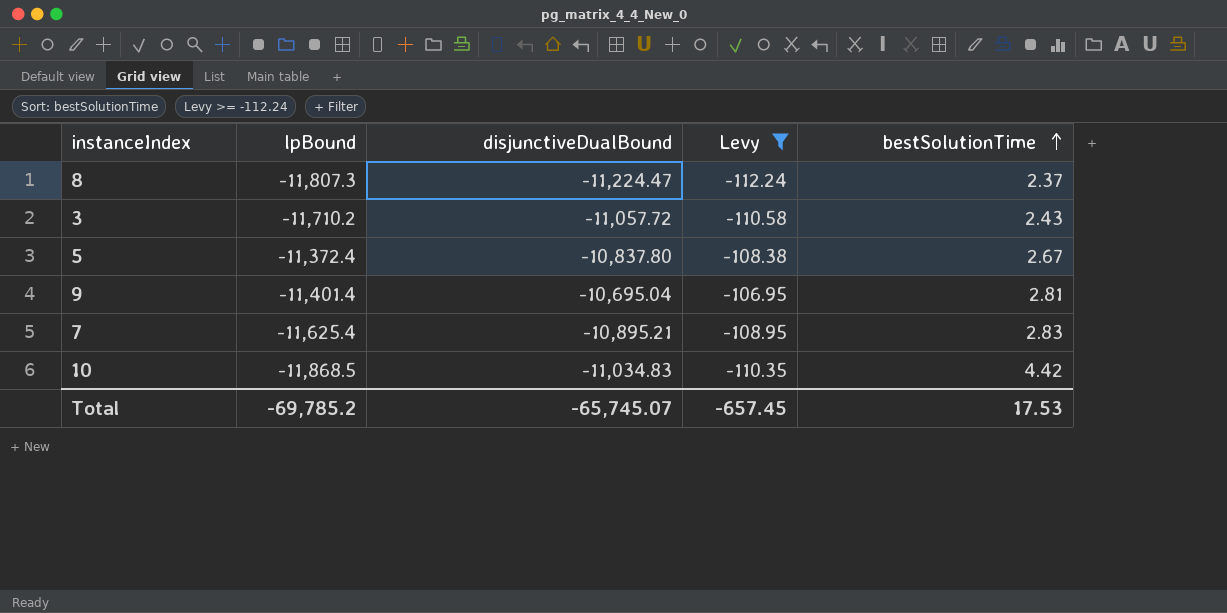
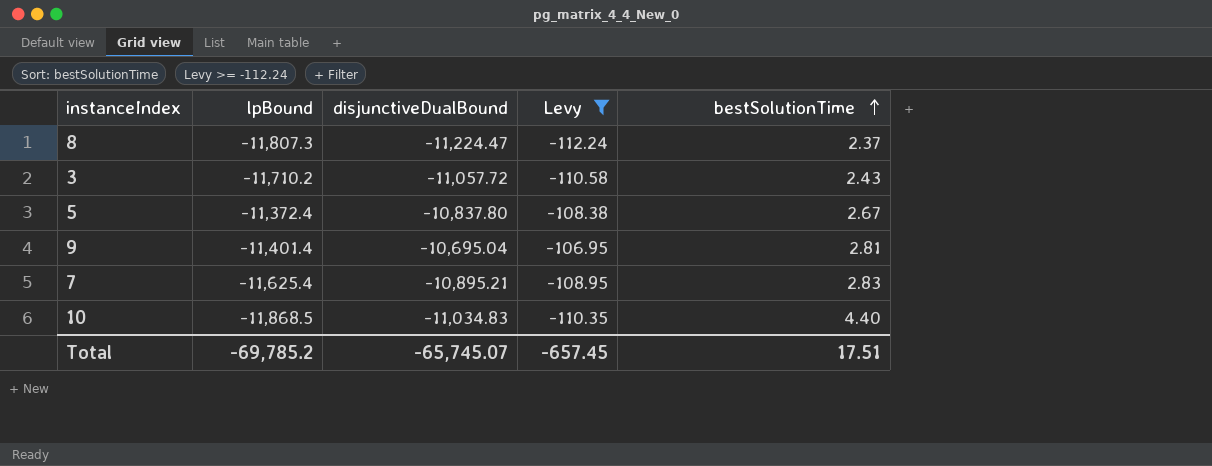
10 | bestSolutionTime: 4.42 -> 4.40
Total | bestSolutionTime: 17.53 -> 17.51

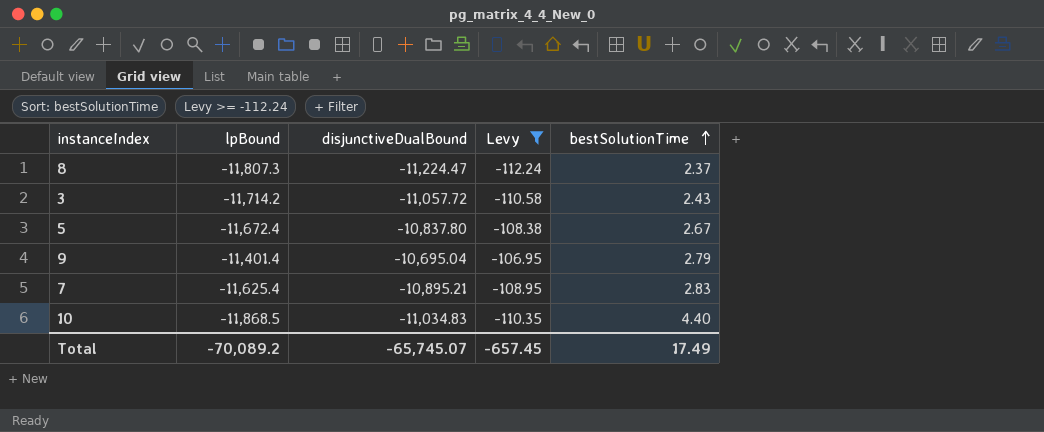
3 | lpBound: -11,710.2 -> -11,714.2
5 | lpBound: -11,372.4 -> -11,672.4
9 | bestSolutionTime: 2.81 -> 2.79
Total | lpBound: -69,785.2 -> -70,089.2
Total | bestSolutionTime: 17.51 -> 17.49

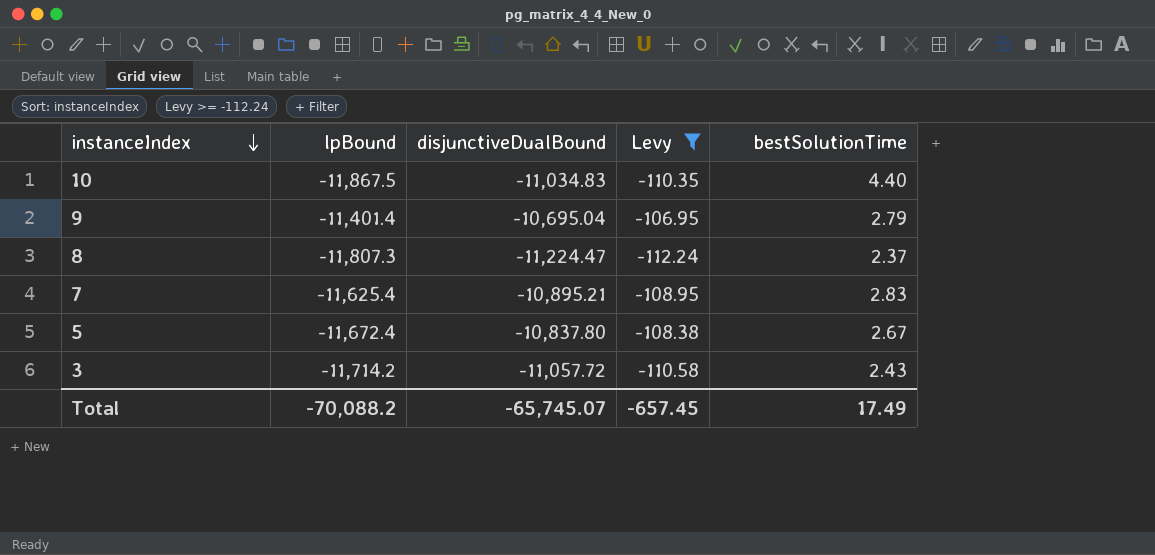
row order: bestSolutionTime ascending -> instanceIndex descending
10 | lpBound: -11,868.5 -> -11,867.5
Total | lpBound: -70,089.2 -> -70,088.2

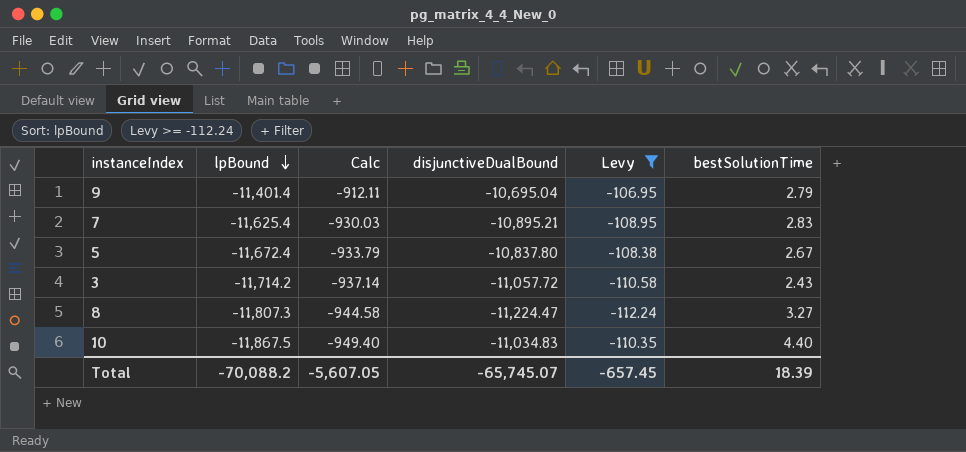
row order: instanceIndex descending -> lpBound descending
column Calc | formula: none -> [lpBound] * 0.08
8 | bestSolutionTime: 2.37 -> 3.27
Total | bestSolutionTime: 17.49 -> 18.39

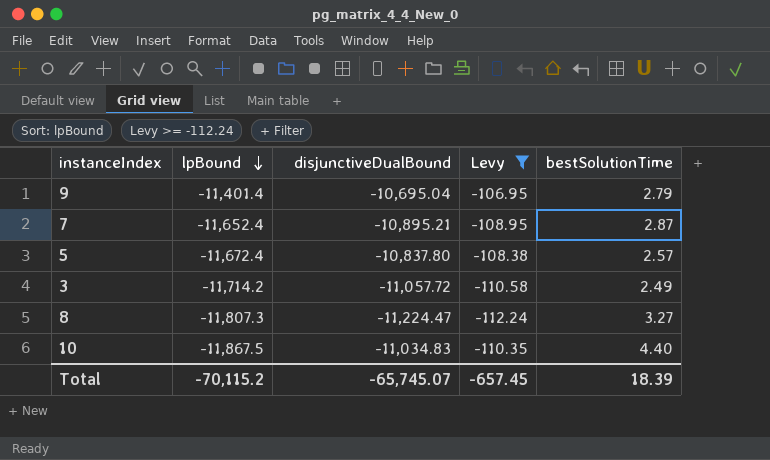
column Calc | formula: [lpBound] * 0.08 -> none
7 | lpBound: -11,625.4 -> -11,652.4
7 | bestSolutionTime: 2.83 -> 2.87
5 | bestSolutionTime: 2.67 -> 2.57
3 | bestSolutionTime: 2.43 -> 2.49
Total | lpBound: -70,088.2 -> -70,115.2

